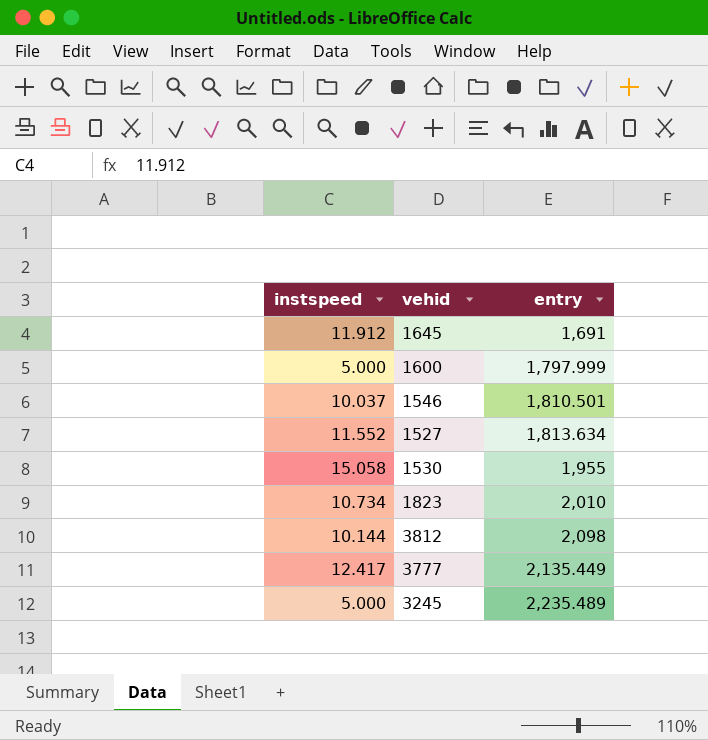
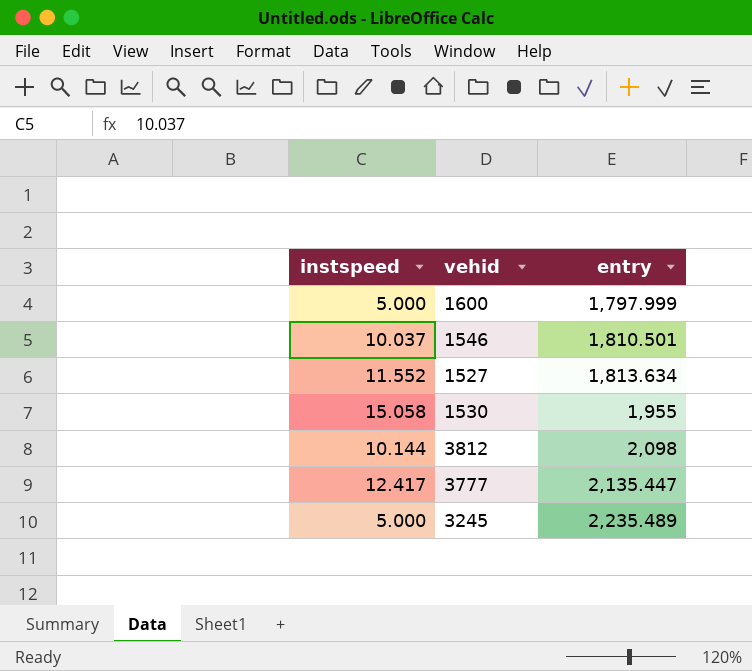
row 1645: 11.912 | 1,691 -> none
row 1823: 10.734 | 2,010 -> none
3777 | entry: 2,135.449 -> 2,135.447

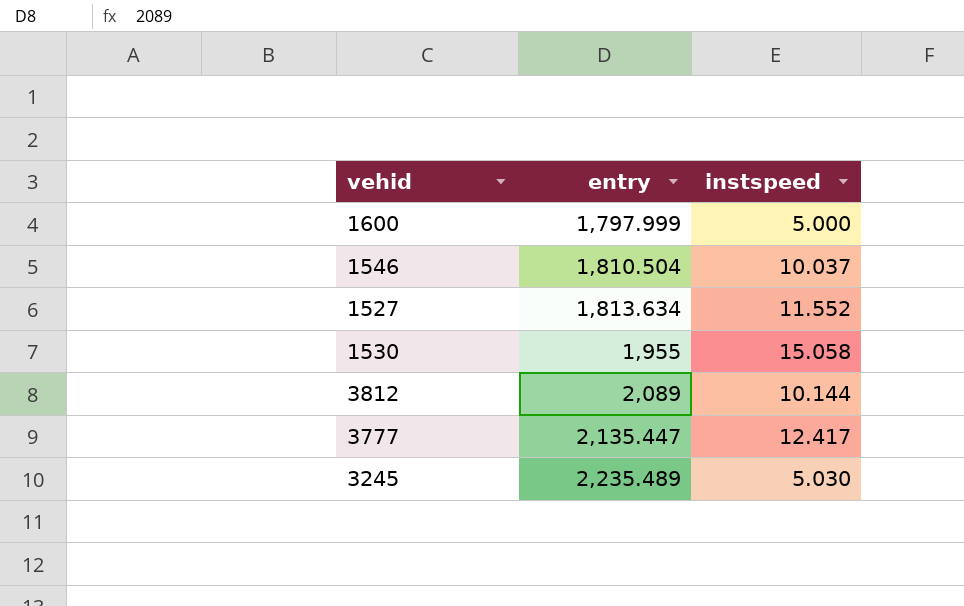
column instspeed | position: 1 -> 3
1546 | entry: 1,810.501 -> 1,810.504
3812 | entry: 2,098 -> 2,089
3245 | instspeed: 5.000 -> 5.030

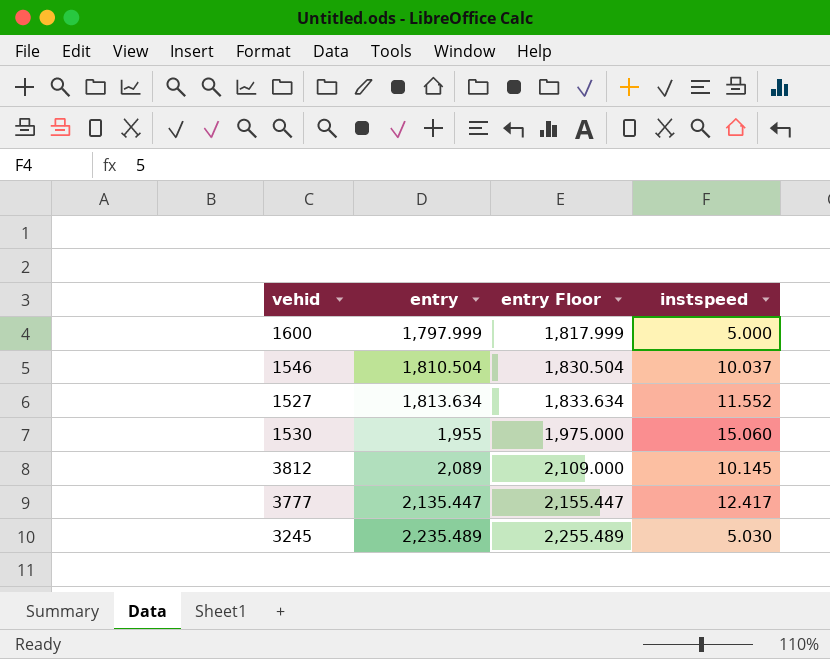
column entry Floor | formula: none -> [entry] + 20
1530 | instspeed: 15.058 -> 15.060
3812 | instspeed: 10.144 -> 10.145

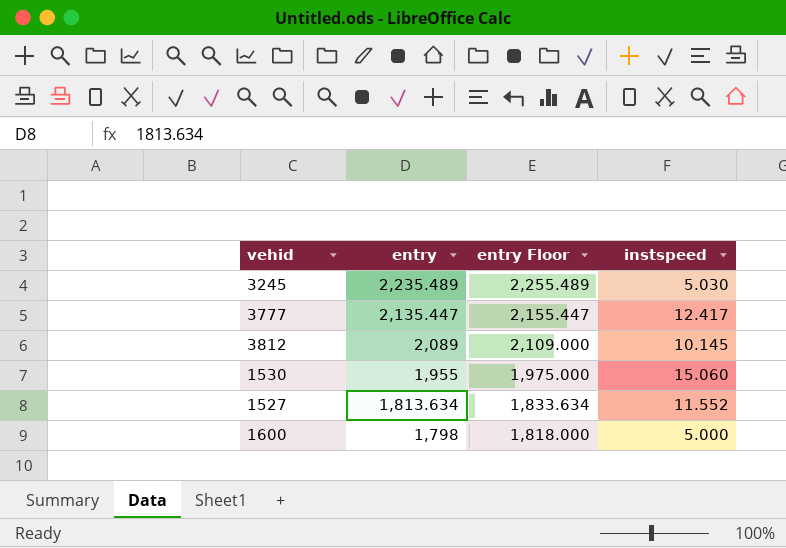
row order: entry ascending -> entry descending
row 1546: 1,810.504 | 1,830.504 | 10.037 -> none
1600 | entry: 1,797.999 -> 1,798
1600 | entry Floor: 1,817.999 -> 1,818.000

